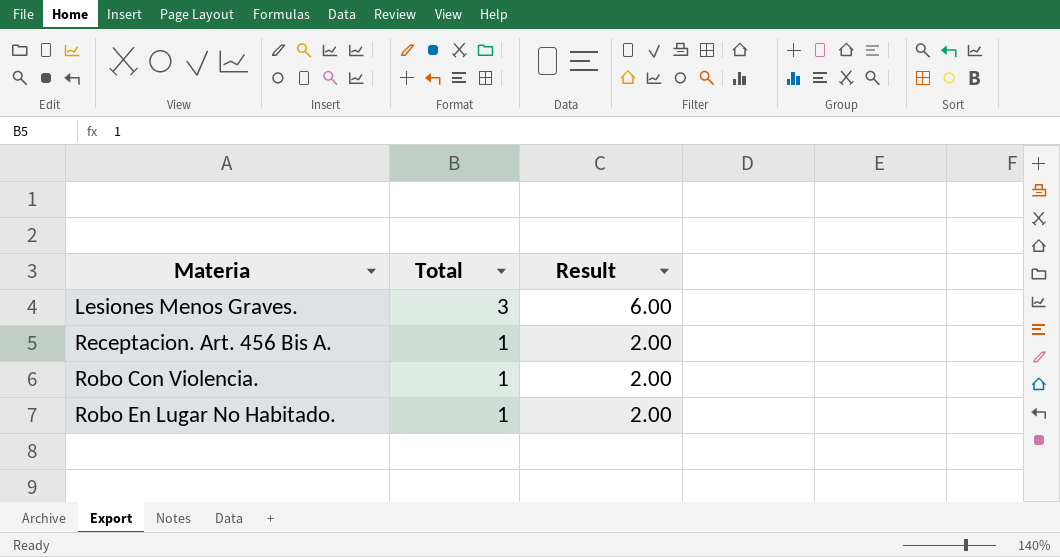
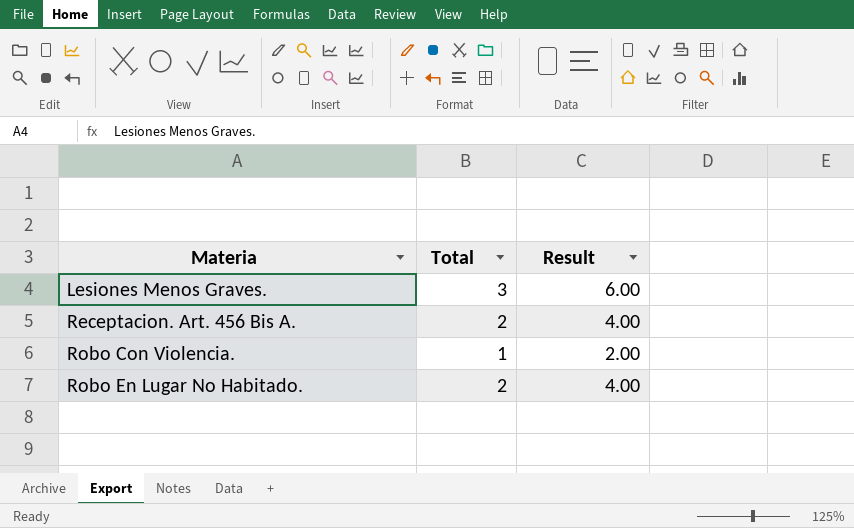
Receptacion. Art. 456 Bis A. | Total: 1 -> 2
Receptacion. Art. 456 Bis A. | Result: 2.00 -> 4.00
Robo En Lugar No Habitado. | Total: 1 -> 2
Robo En Lugar No Habitado. | Result: 2.00 -> 4.00

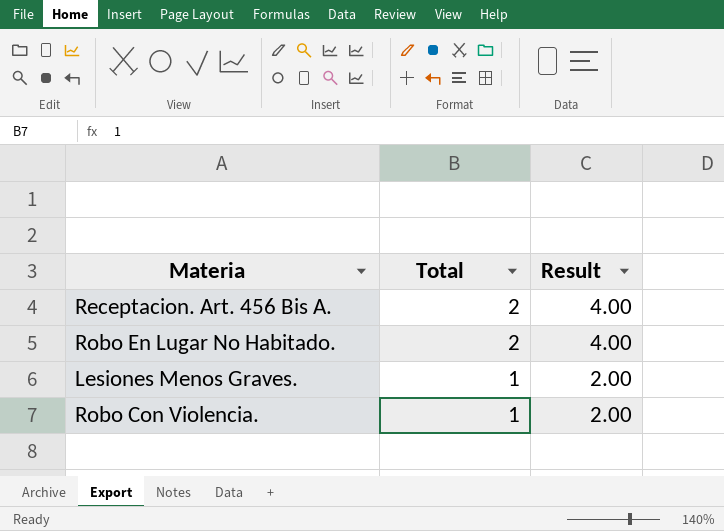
row order: Materia ascending -> Total descending
Lesiones Menos Graves. | Total: 3 -> 1
Lesiones Menos Graves. | Result: 6.00 -> 2.00

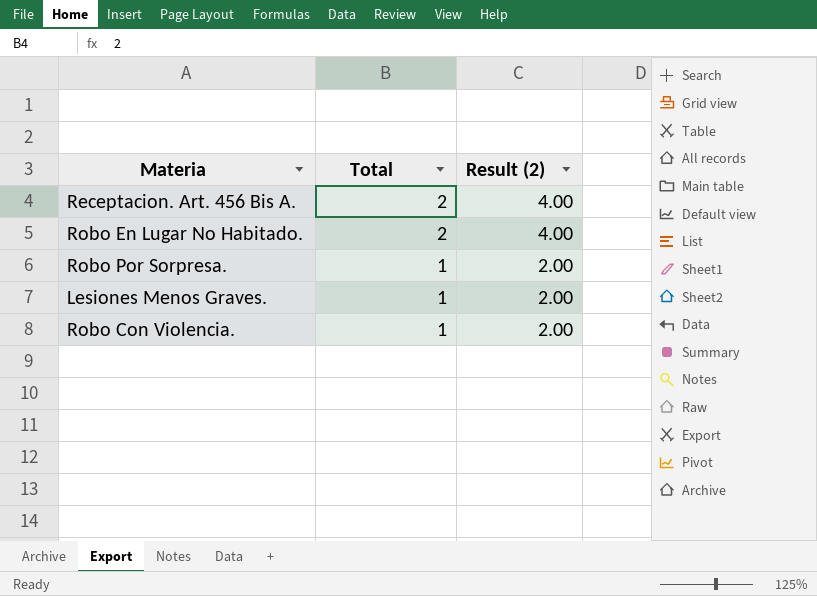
column name: Result -> Result (2)
row Robo Por Sorpresa.: none -> 1 | 2.00

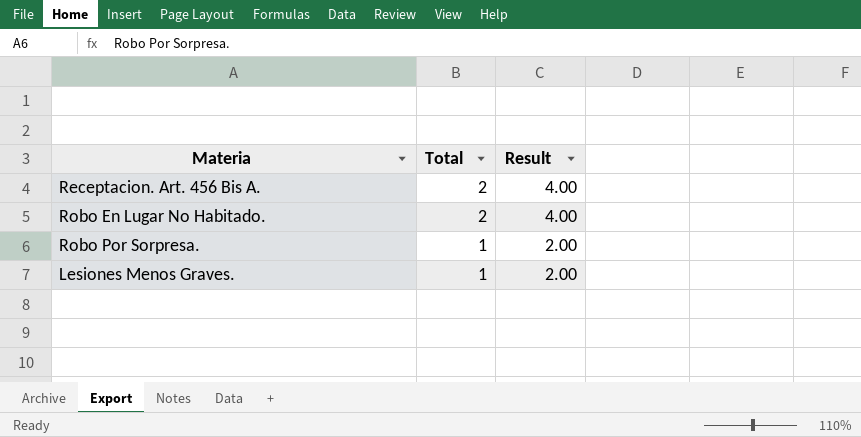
column name: Result (2) -> Result
row Robo Con Violencia.: 1 | 2.00 -> none

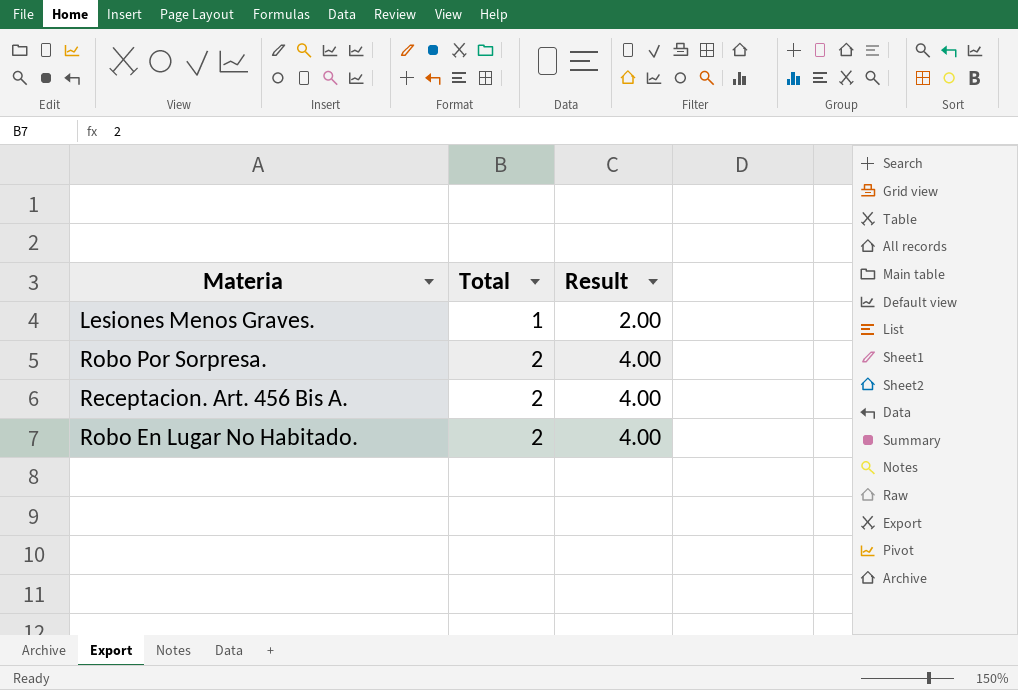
row order: Total descending -> Total ascending
Robo Por Sorpresa. | Total: 1 -> 2
Robo Por Sorpresa. | Result: 2.00 -> 4.00

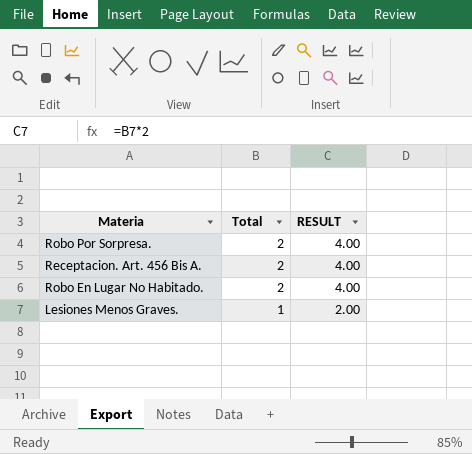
row order: Total ascending -> Total descending
column name: Result -> RESULT

